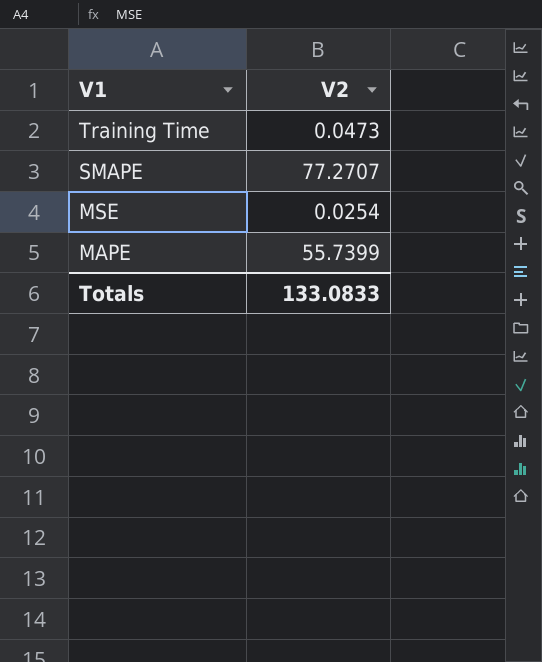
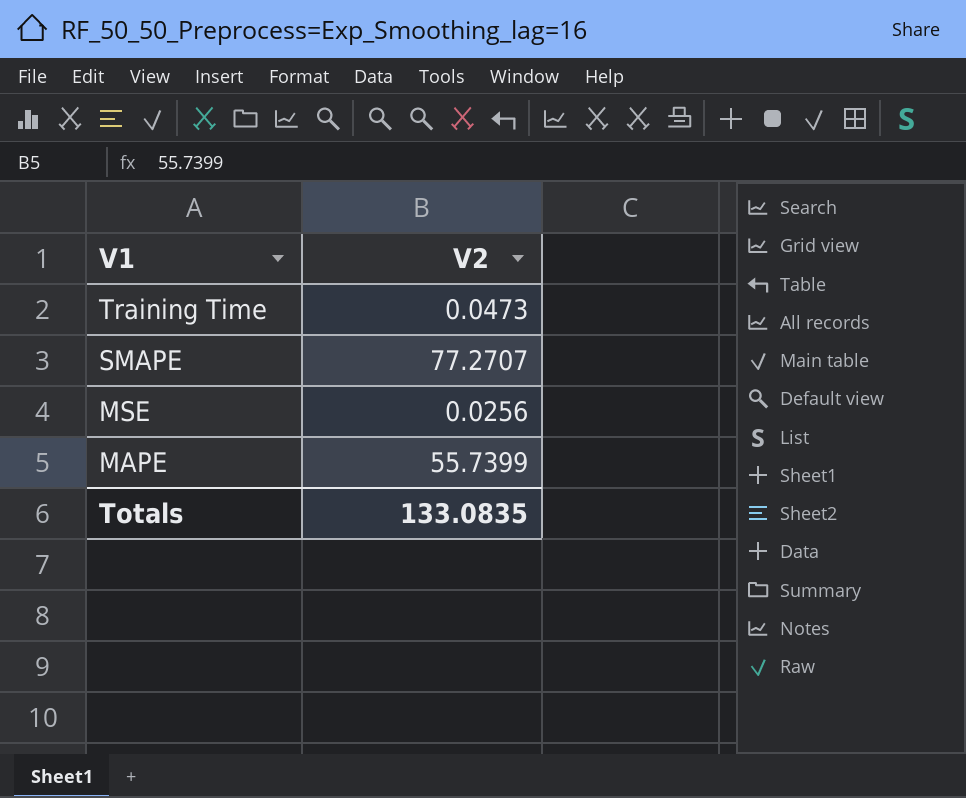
MSE | V2: 0.0254 -> 0.0256
Totals | V2: 133.0833 -> 133.0835

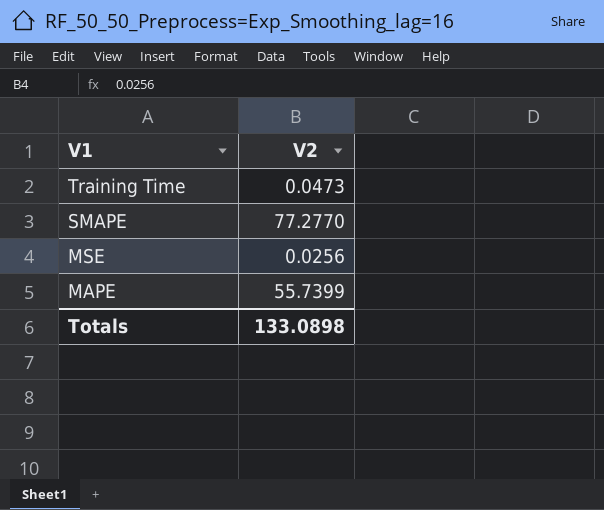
SMAPE | V2: 77.2707 -> 77.2770
Totals | V2: 133.0835 -> 133.0898

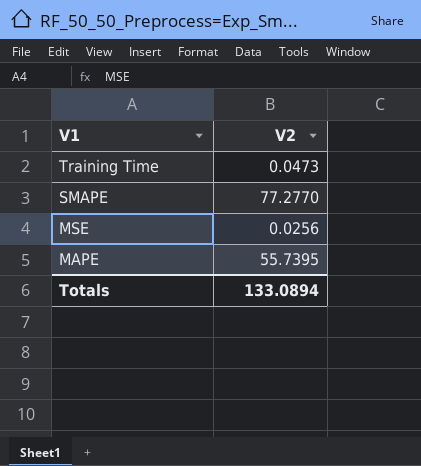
MAPE | V2: 55.7399 -> 55.7395
Totals | V2: 133.0898 -> 133.0894

